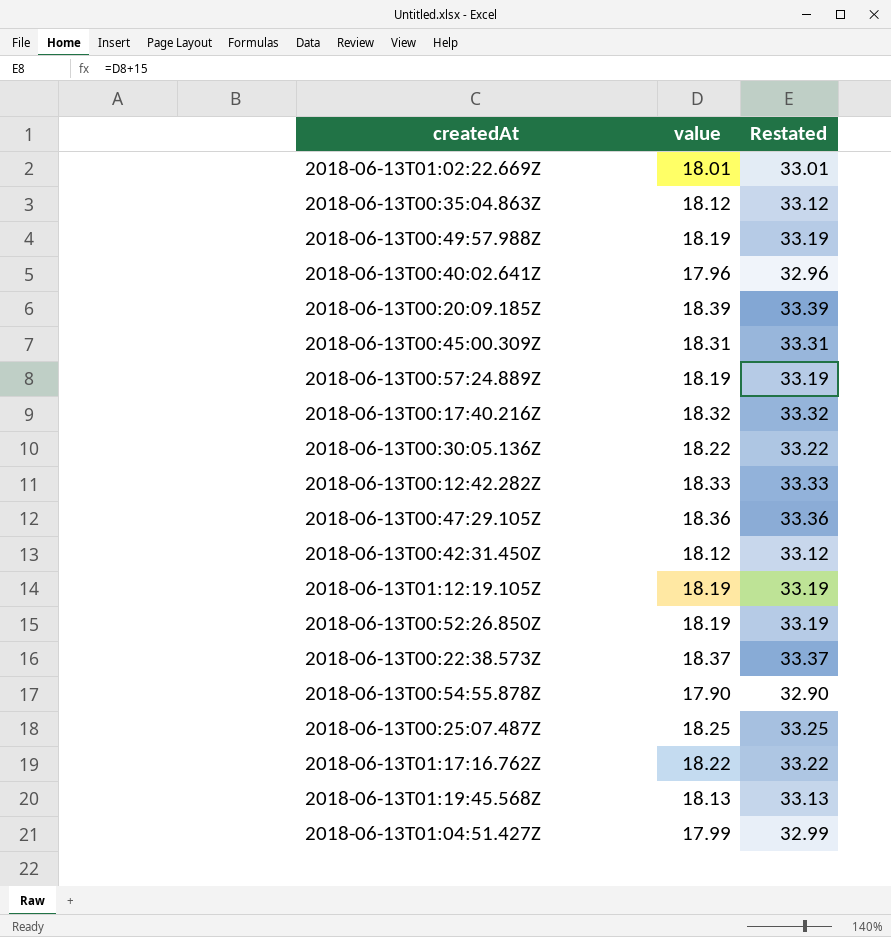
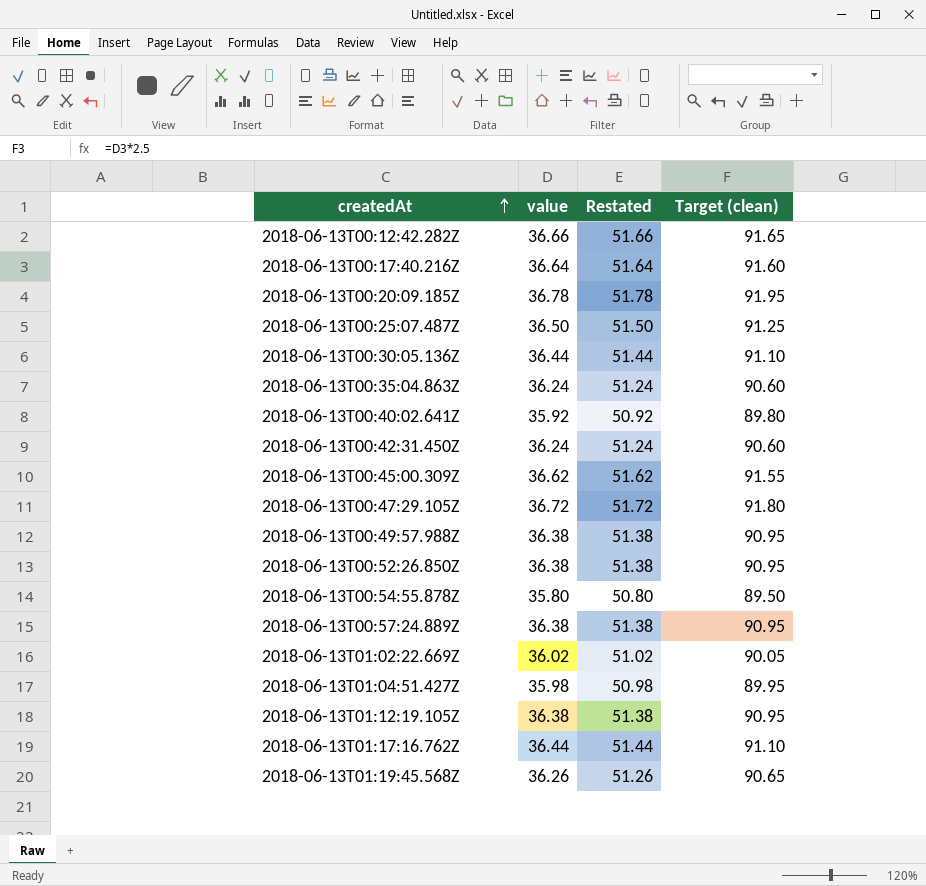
row order: none -> createdAt ascending
column Target (clean) | formula: none -> [value] * 2.5
row 2018-06-13T00:22:38.573Z: 18.37 | 33.37 -> none
2018-06-13T00:12:42.282Z | value: 18.33 -> 36.66
2018-06-13T00:12:42.282Z | Restated: 33.33 -> 51.66
2018-06-13T00:17:40.216Z | value: 18.32 -> 36.64
2018-06-13T00:17:40.216Z | Restated: 33.32 -> 51.64
2018-06-13T00:20:09.185Z | value: 18.39 -> 36.78
2018-06-13T00:20:09.185Z | Restated: 33.39 -> 51.78
2018-06-13T00:25:07.487Z | value: 18.25 -> 36.50
2018-06-13T00:25:07.487Z | Restated: 33.25 -> 51.50
2018-06-13T00:30:05.136Z | value: 18.22 -> 36.44
2018-06-13T00:30:05.136Z | Restated: 33.22 -> 51.44
2018-06-13T00:35:04.863Z | value: 18.12 -> 36.24
2018-06-13T00:35:04.863Z | Restated: 33.12 -> 51.24
2018-06-13T00:40:02.641Z | value: 17.96 -> 35.92
2018-06-13T00:40:02.641Z | Restated: 32.96 -> 50.92
2018-06-13T00:42:31.450Z | value: 18.12 -> 36.24
2018-06-13T00:42:31.450Z | Restated: 33.12 -> 51.24
2018-06-13T00:45:00.309Z | value: 18.31 -> 36.62
2018-06-13T00:45:00.309Z | Restated: 33.31 -> 51.62
2018-06-13T00:47:29.105Z | value: 18.36 -> 36.72
2018-06-13T00:47:29.105Z | Restated: 33.36 -> 51.72
2018-06-13T00:49:57.988Z | value: 18.19 -> 36.38
2018-06-13T00:49:57.988Z | Restated: 33.19 -> 51.38
2018-06-13T00:52:26.850Z | value: 18.19 -> 36.38
2018-06-13T00:52:26.850Z | Restated: 33.19 -> 51.38
2018-06-13T00:54:55.878Z | value: 17.90 -> 35.80
2018-06-13T00:54:55.878Z | Restated: 32.90 -> 50.80
2018-06-13T00:57:24.889Z | value: 18.19 -> 36.38
2018-06-13T00:57:24.889Z | Restated: 33.19 -> 51.38
2018-06-13T01:02:22.669Z | value: 18.01 -> 36.02
2018-06-13T01:02:22.669Z | Restated: 33.01 -> 51.02
2018-06-13T01:04:51.427Z | value: 17.99 -> 35.98
2018-06-13T01:04:51.427Z | Restated: 32.99 -> 50.98
2018-06-13T01:12:19.105Z | value: 18.19 -> 36.38
2018-06-13T01:12:19.105Z | Restated: 33.19 -> 51.38
2018-06-13T01:17:16.762Z | value: 18.22 -> 36.44
2018-06-13T01:17:16.762Z | Restated: 33.22 -> 51.44
2018-06-13T01:19:45.568Z | value: 18.13 -> 36.26
2018-06-13T01:19:45.568Z | Restated: 33.13 -> 51.26

